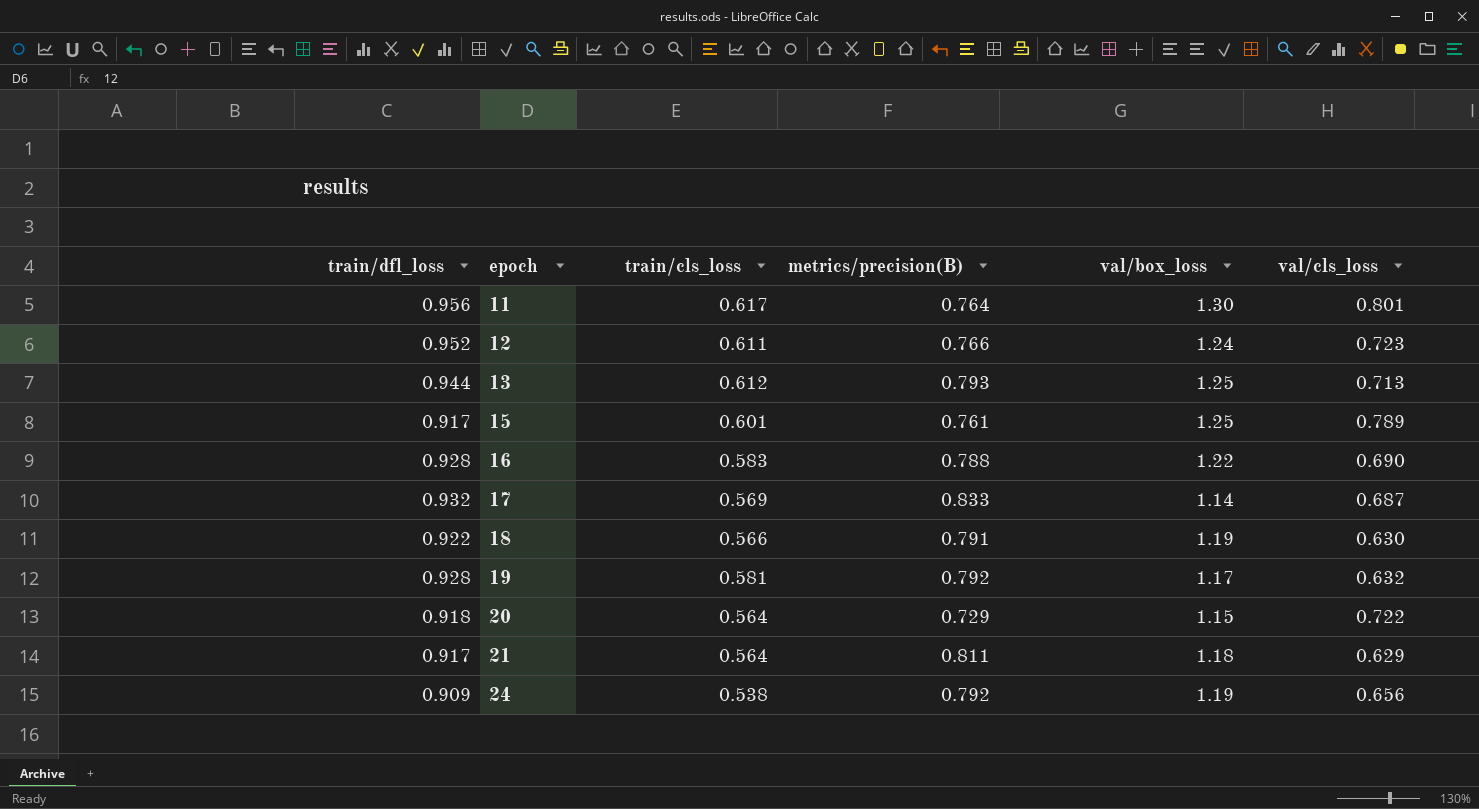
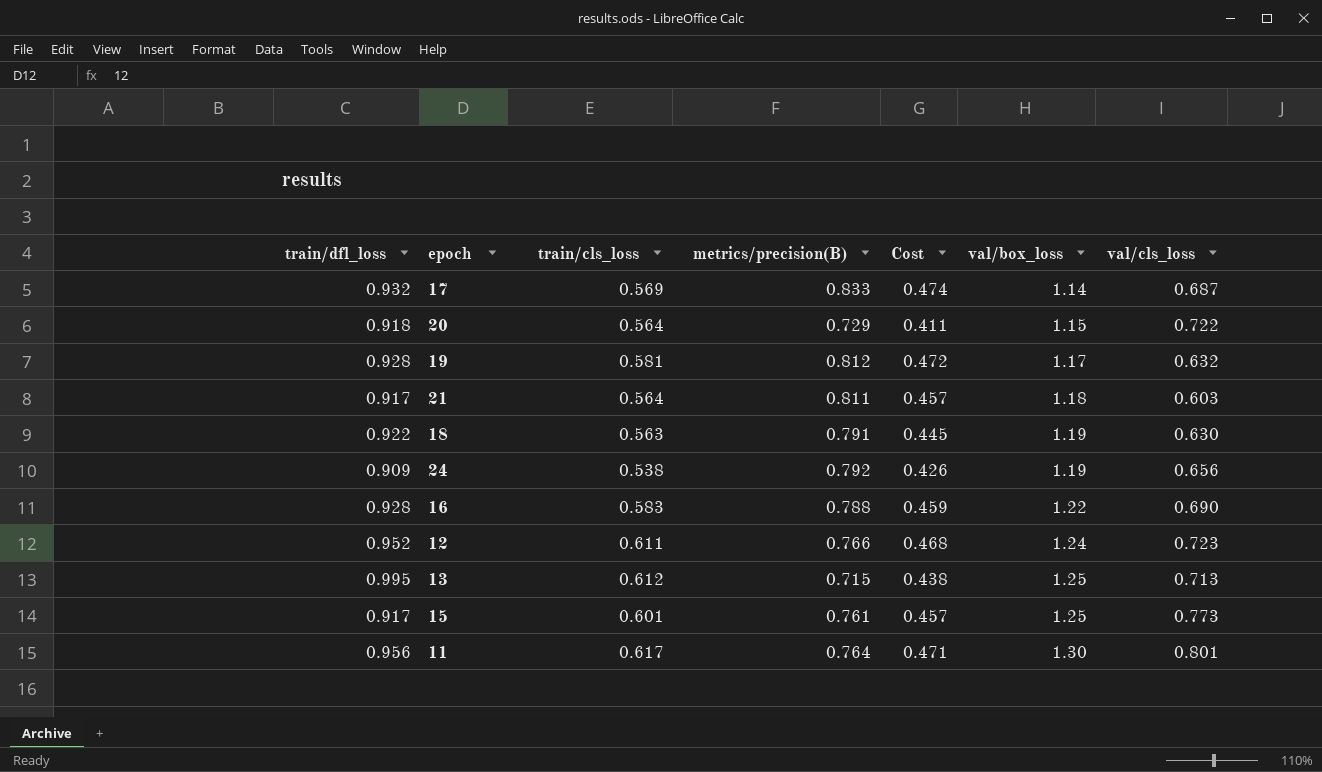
row order: epoch ascending -> val/box_loss ascending
column Cost | formula: none -> [train/cls_loss] * [metrics/precision(B)]
19 | metrics/precision(B): 0.792 -> 0.812
21 | val/cls_loss: 0.629 -> 0.603
18 | train/cls_loss: 0.566 -> 0.563
13 | train/dfl_loss: 0.944 -> 0.995
13 | metrics/precision(B): 0.793 -> 0.715
15 | val/cls_loss: 0.789 -> 0.773

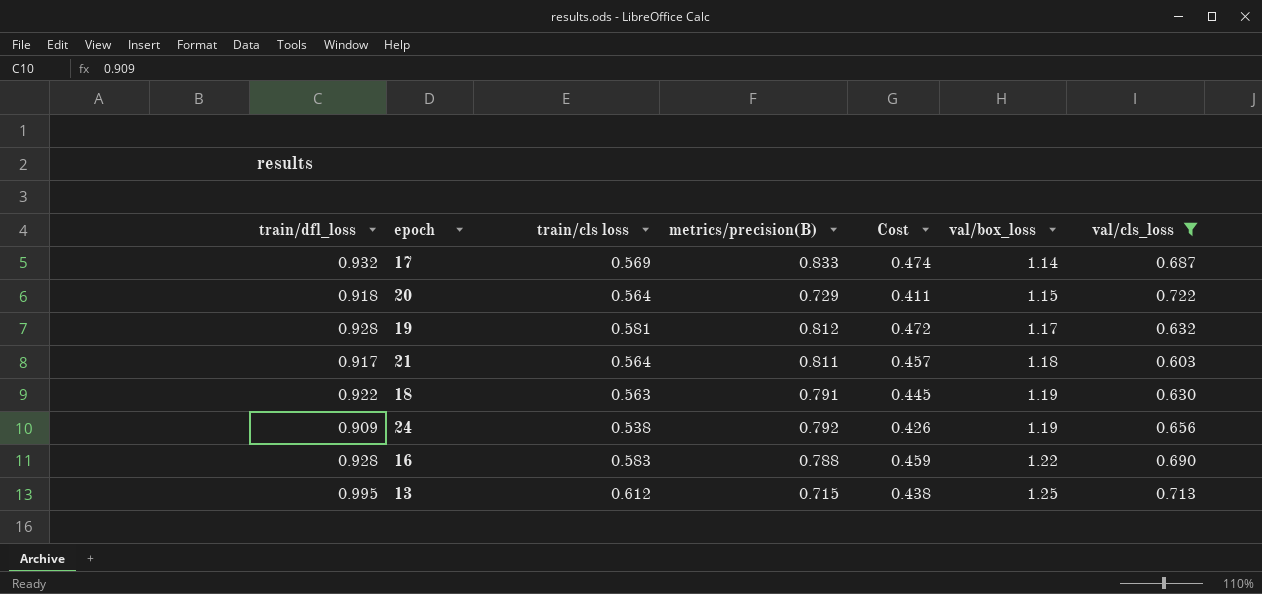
filter: none -> val/cls_loss <= 0.722
column name: train/cls_loss -> train/cls loss

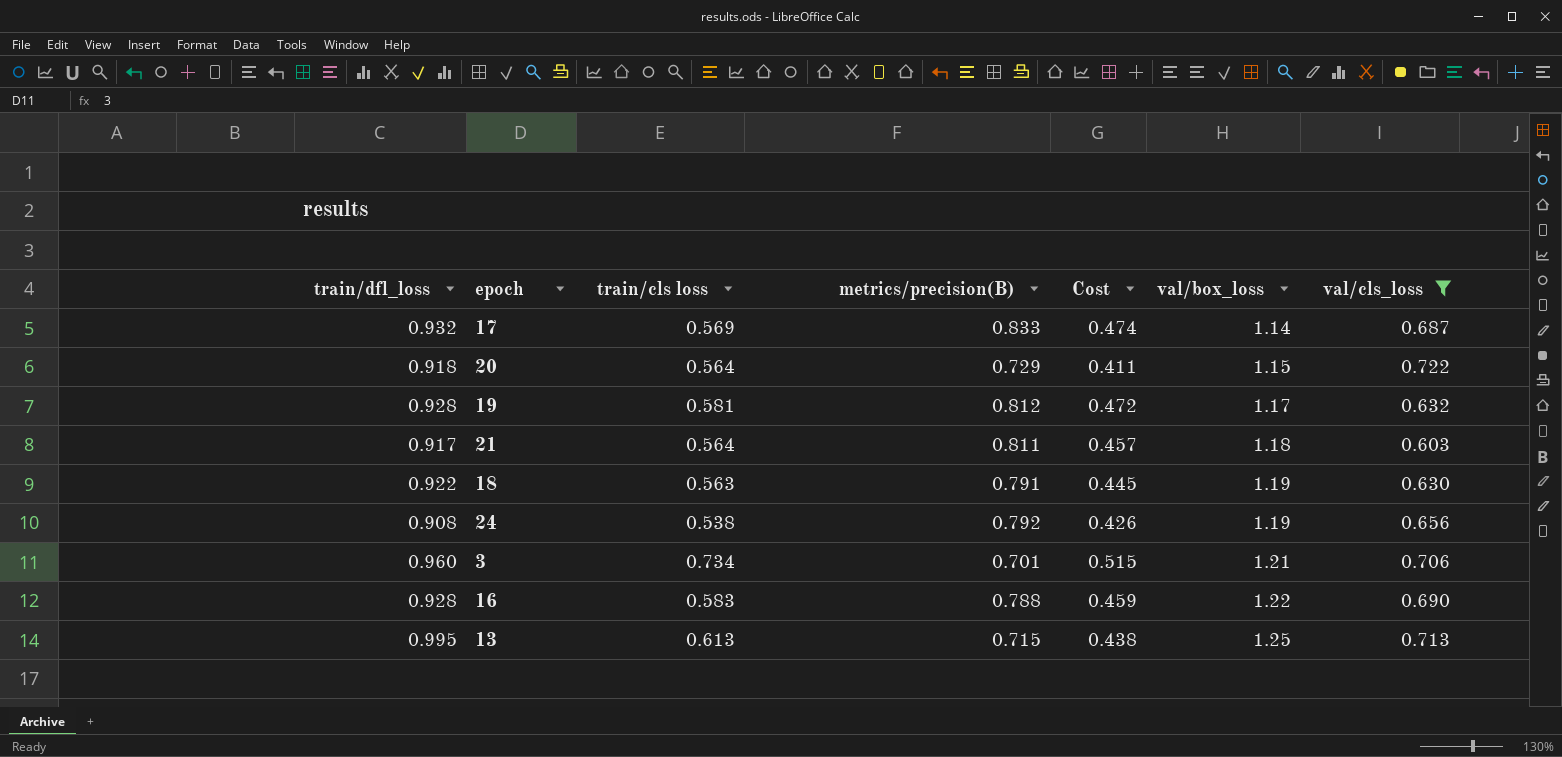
24 | train/dfl_loss: 0.909 -> 0.908
row 3: none -> 0.960 | 0.734 | 0.701 | 0.515 | 1.21 | 0.706
13 | train/cls loss: 0.612 -> 0.613

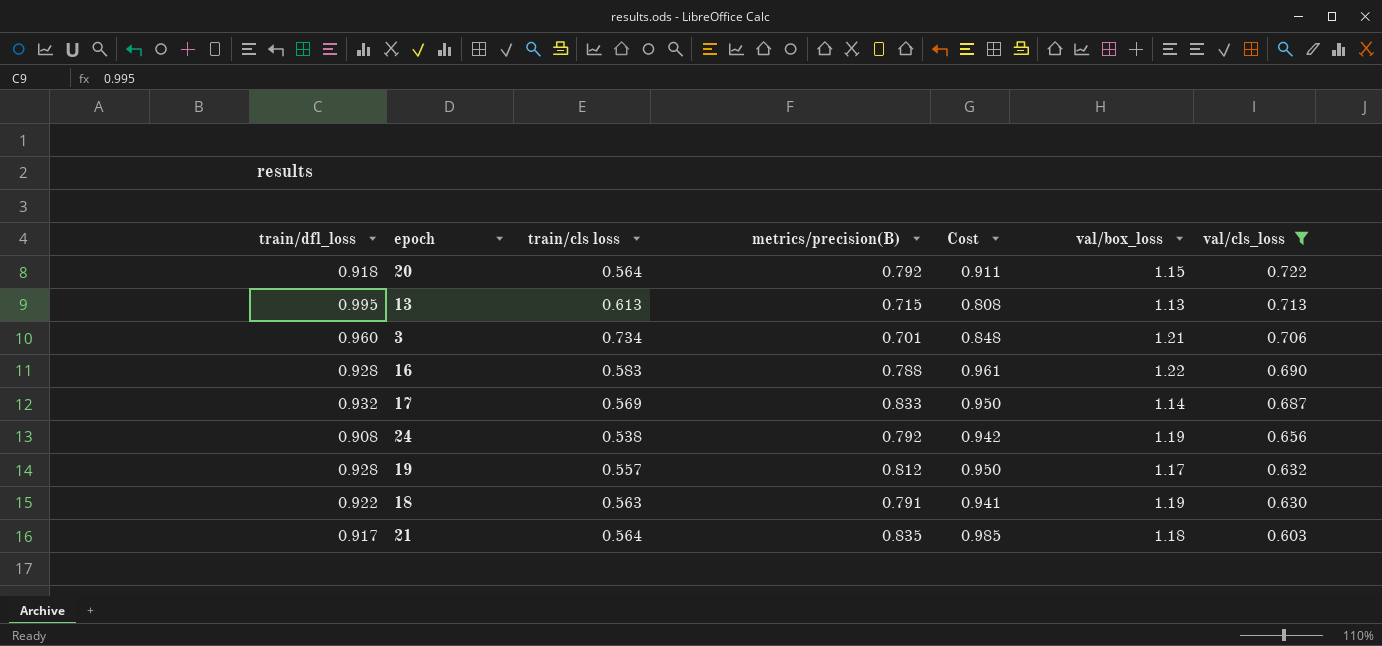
row order: val/box_loss ascending -> val/cls_loss descending
column Cost | formula: [train/cls loss] * [metrics/precision(B)] -> [metrics/precision(B)] * [val/box_loss]
20 | metrics/precision(B): 0.729 -> 0.792
13 | val/box_loss: 1.25 -> 1.13
19 | train/cls loss: 0.581 -> 0.557
21 | metrics/precision(B): 0.811 -> 0.835

